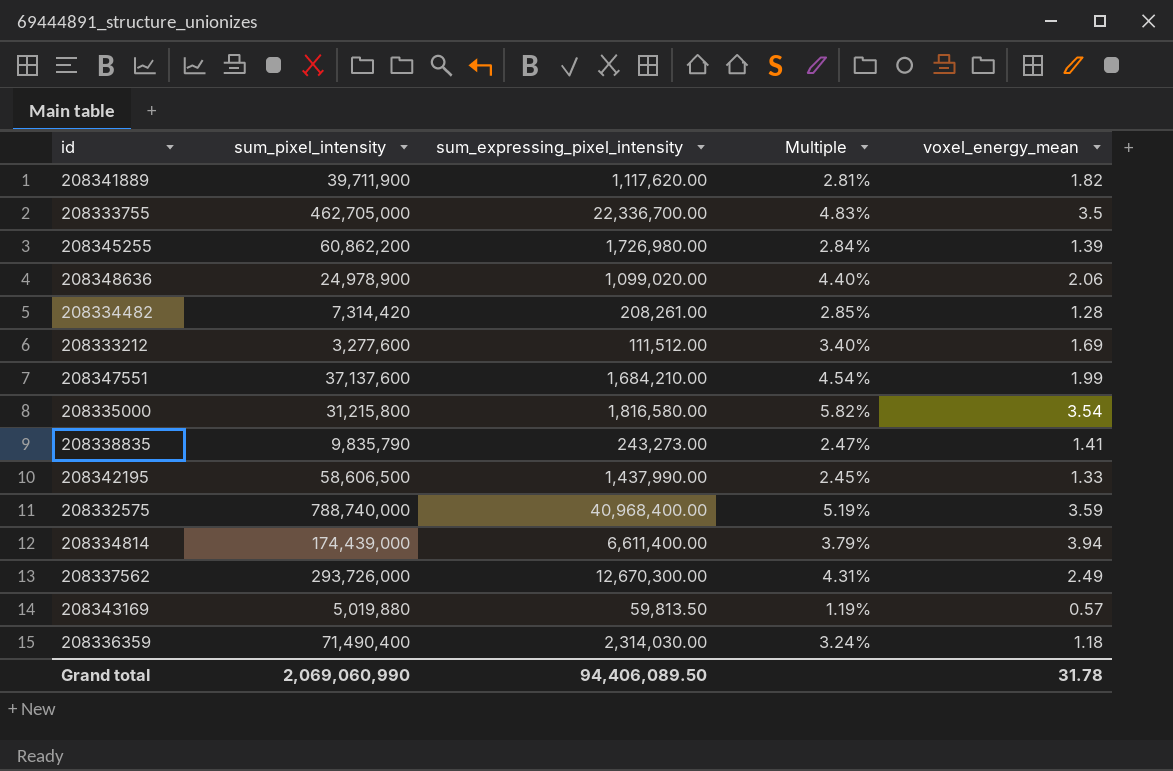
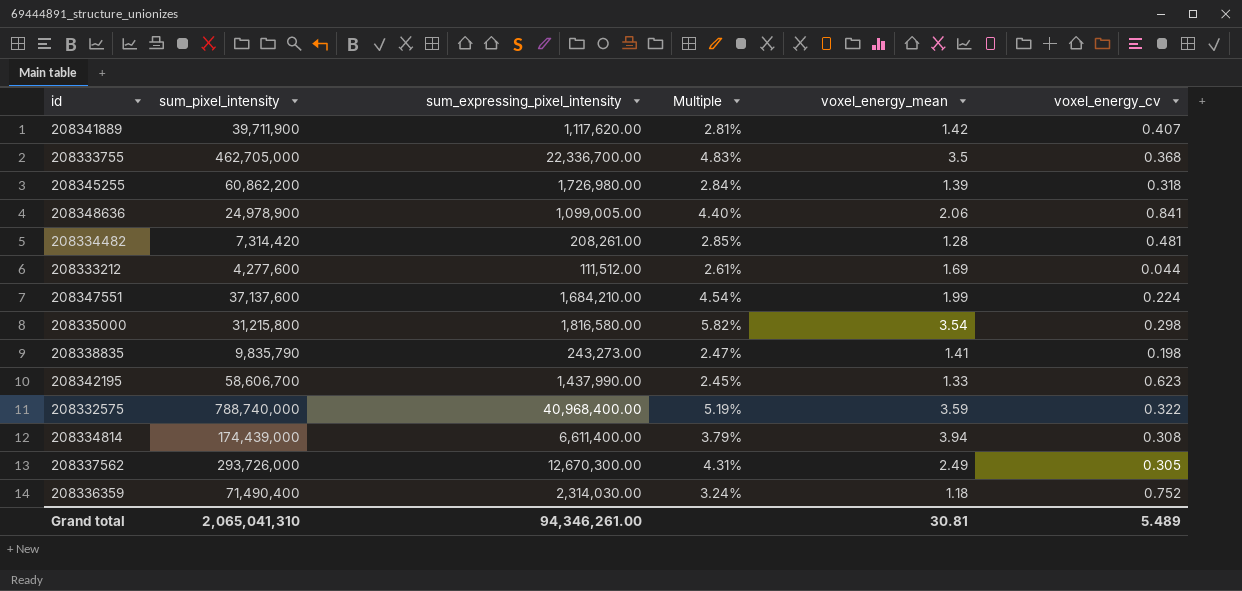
column voxel_energy_cv | position: none -> 6
row 208343169: 5,019,880 | 59,813.50 | 1.19% | 0.57 -> none
208341889 | voxel_energy_mean: 1.82 -> 1.42
208348636 | sum_expressing_pixel_intensity: 1,099,020.00 -> 1,099,005.00
208333212 | sum_pixel_intensity: 3,277,600 -> 4,277,600
208333212 | Multiple: 3.40% -> 2.61%
208342195 | sum_pixel_intensity: 58,606,500 -> 58,606,700
Grand total | sum_pixel_intensity: 2,069,060,990 -> 2,065,041,310
Grand total | sum_expressing_pixel_intensity: 94,406,089.50 -> 94,346,261.00
Grand total | voxel_energy_mean: 31.78 -> 30.81

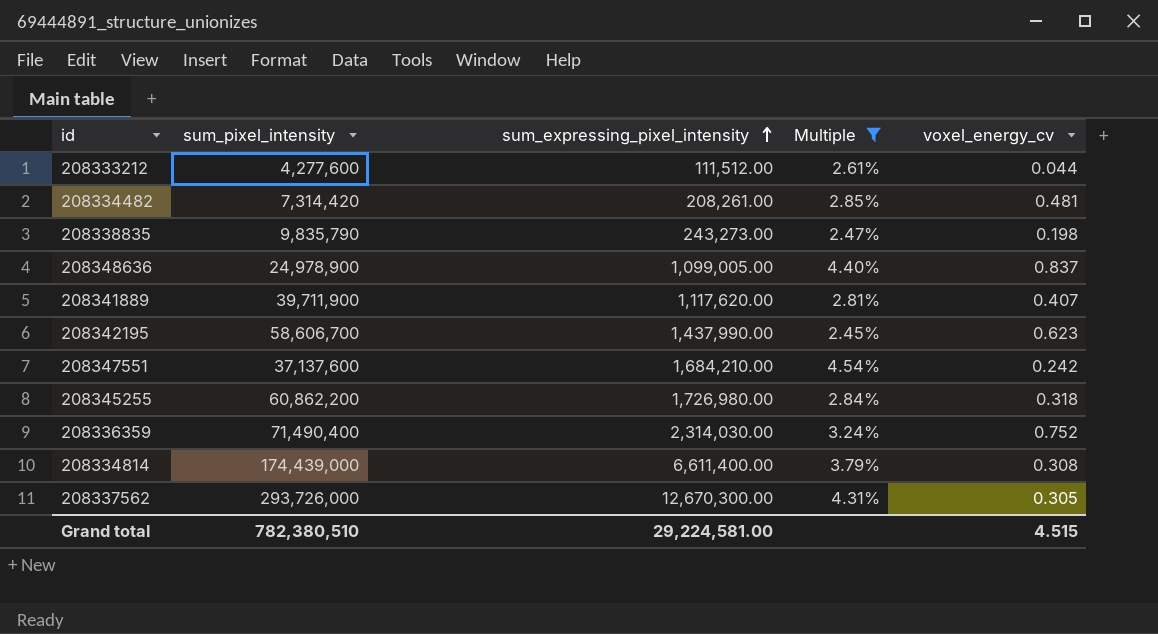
filter: none -> Multiple <= 4.54%
row order: none -> sum_expressing_pixel_intensity ascending
column voxel_energy_mean | position: 5 -> none
208348636 | voxel_energy_cv: 0.841 -> 0.837
208347551 | voxel_energy_cv: 0.224 -> 0.242
Grand total | sum_pixel_intensity: 2,065,041,310 -> 782,380,510
Grand total | sum_expressing_pixel_intensity: 94,346,261.00 -> 29,224,581.00
Grand total | voxel_energy_cv: 5.489 -> 4.515

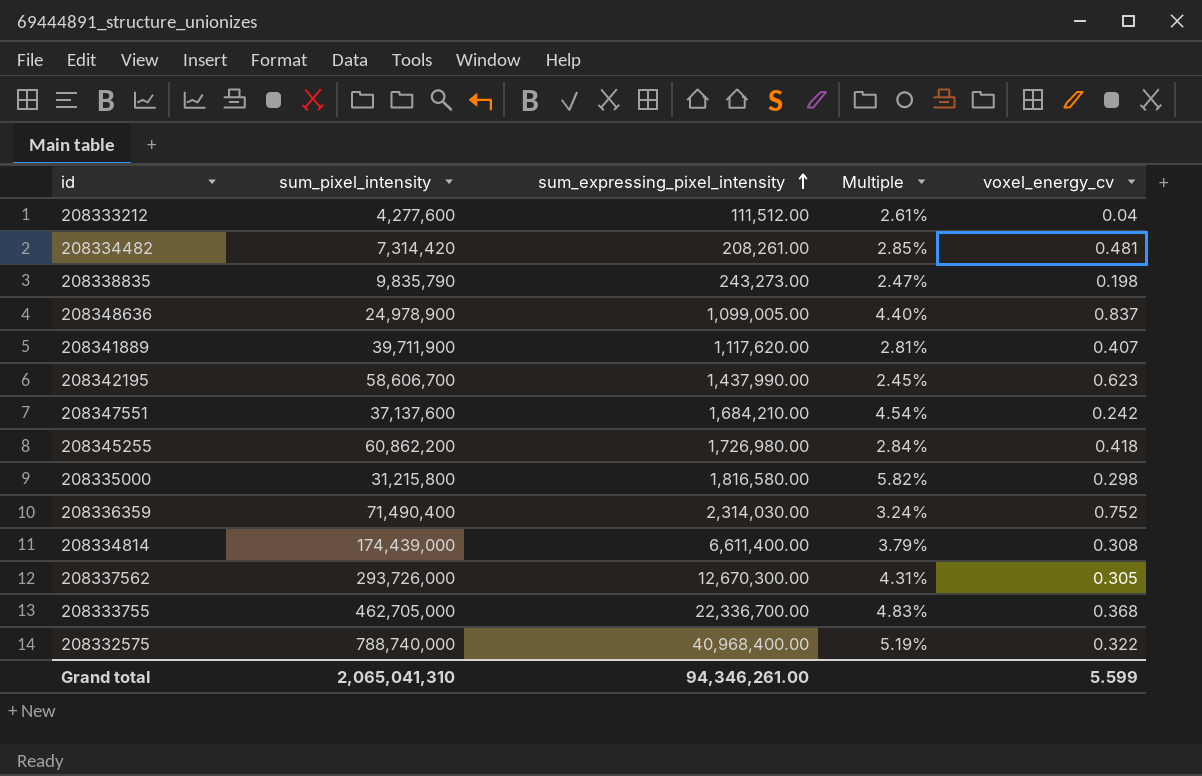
filter: Multiple <= 4.54% -> none
208333212 | voxel_energy_cv: 0.044 -> 0.04
208345255 | voxel_energy_cv: 0.318 -> 0.418
Grand total | sum_pixel_intensity: 782,380,510 -> 2,065,041,310
Grand total | sum_expressing_pixel_intensity: 29,224,581.00 -> 94,346,261.00
Grand total | voxel_energy_cv: 4.515 -> 5.599

